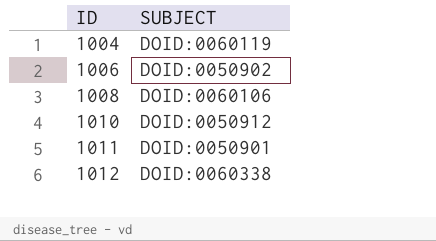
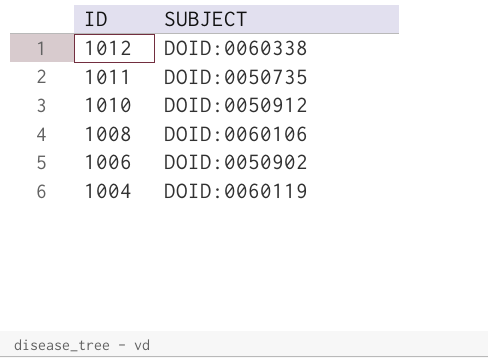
row order: ID ascending -> ID descending
1011 | SUBJECT: DOID:0050901 -> DOID:0050735

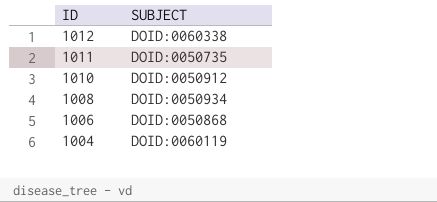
1008 | SUBJECT: DOID:0060106 -> DOID:0050934
1006 | SUBJECT: DOID:0050902 -> DOID:0050868

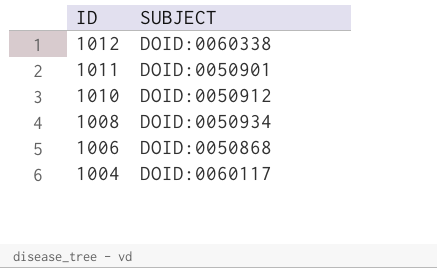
1011 | SUBJECT: DOID:0050735 -> DOID:0050901
1004 | SUBJECT: DOID:0060119 -> DOID:0060117

